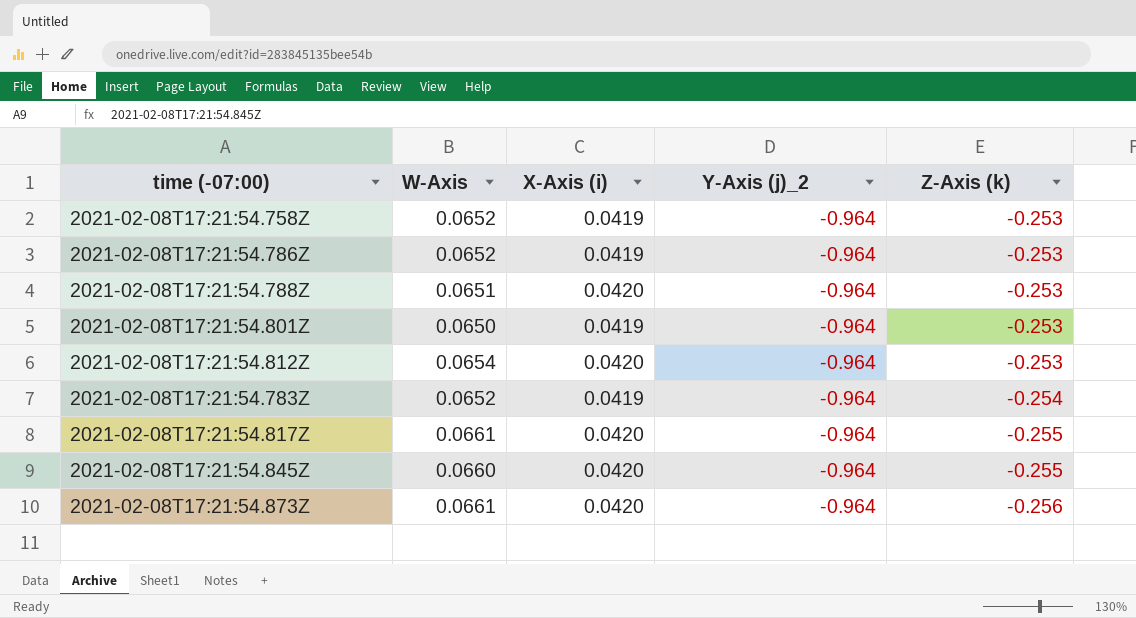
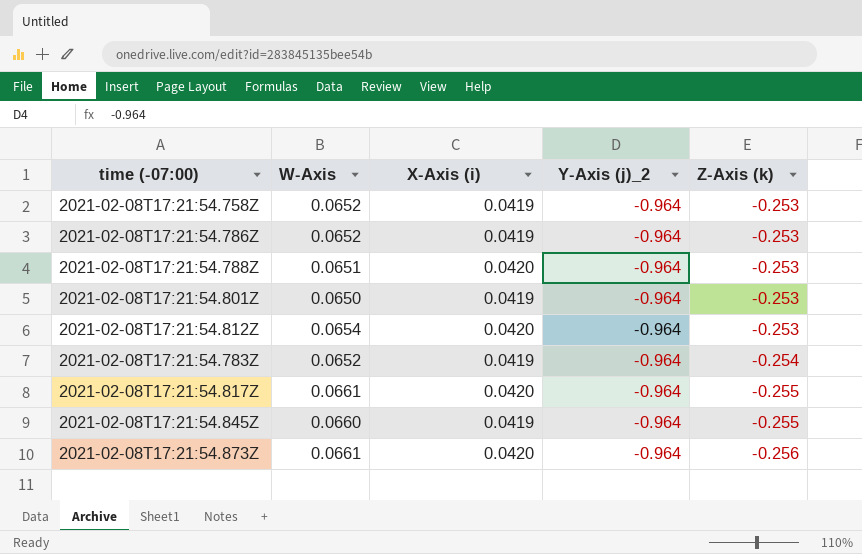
2021-02-08T17:21:54.845Z | X-Axis (i): 0.0420 -> 0.0419

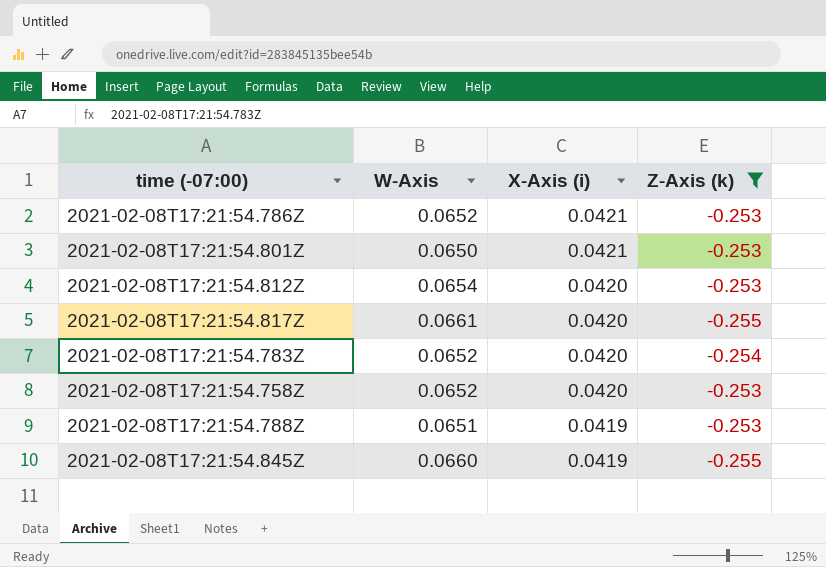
filter: none -> Z-Axis (k) != -0.256
row order: Z-Axis (k) descending -> X-Axis (i) descending
column Y-Axis (j)_2 | position: 4 -> none
2021-02-08T17:21:54.786Z | X-Axis (i): 0.0419 -> 0.0421
2021-02-08T17:21:54.801Z | X-Axis (i): 0.0419 -> 0.0421
2021-02-08T17:21:54.783Z | X-Axis (i): 0.0419 -> 0.0420
2021-02-08T17:21:54.758Z | X-Axis (i): 0.0419 -> 0.0420
2021-02-08T17:21:54.788Z | X-Axis (i): 0.0420 -> 0.0419

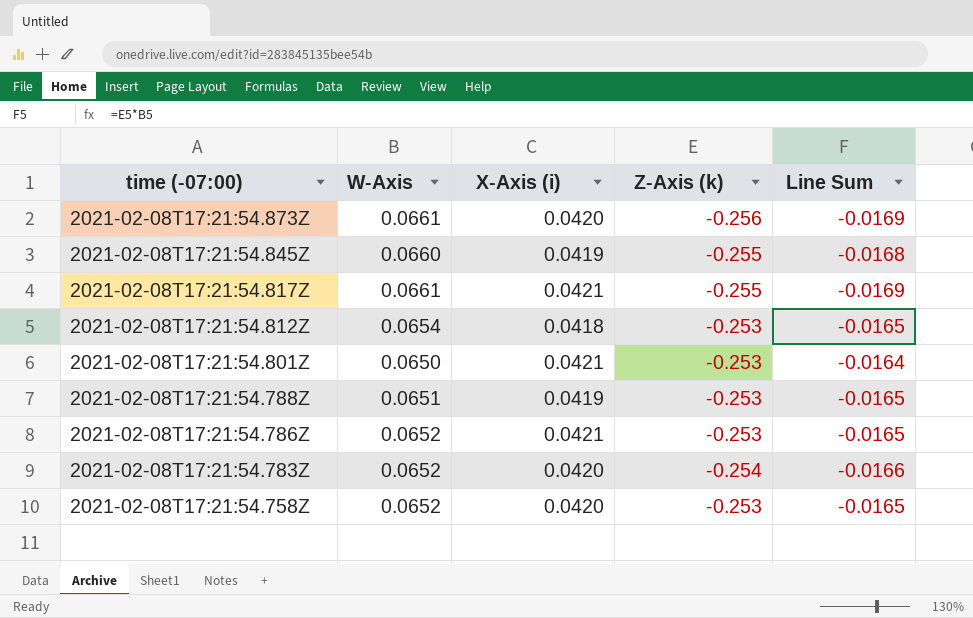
filter: Z-Axis (k) != -0.256 -> none
row order: X-Axis (i) descending -> time (-07:00) descending
column Line Sum | formula: none -> [W-Axis] * [Z-Axis (k)]
2021-02-08T17:21:54.817Z | X-Axis (i): 0.0420 -> 0.0421
2021-02-08T17:21:54.812Z | X-Axis (i): 0.0420 -> 0.0418

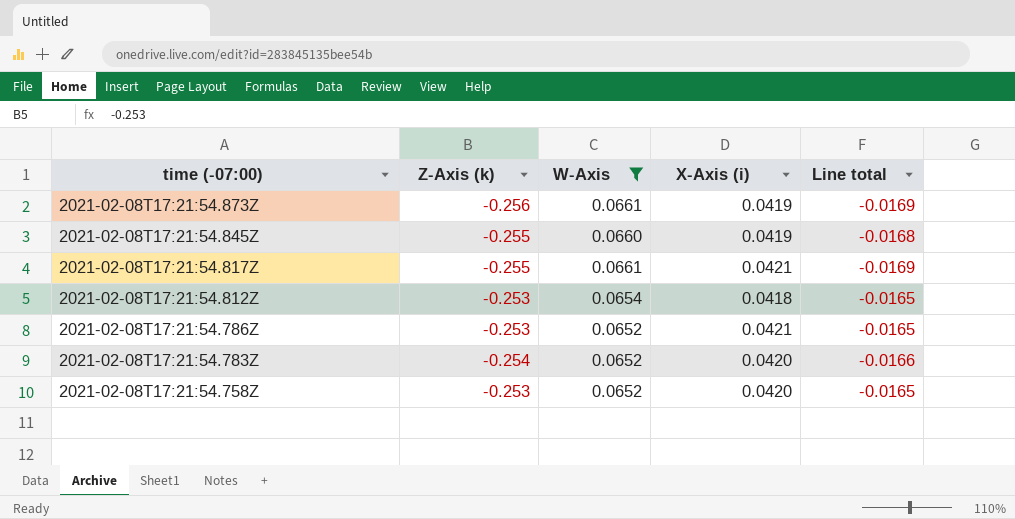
filter: none -> W-Axis >= 0.0652
column Z-Axis (k) | position: 4 -> 2
column name: Line Sum -> Line total
2021-02-08T17:21:54.873Z | X-Axis (i): 0.0420 -> 0.0419

